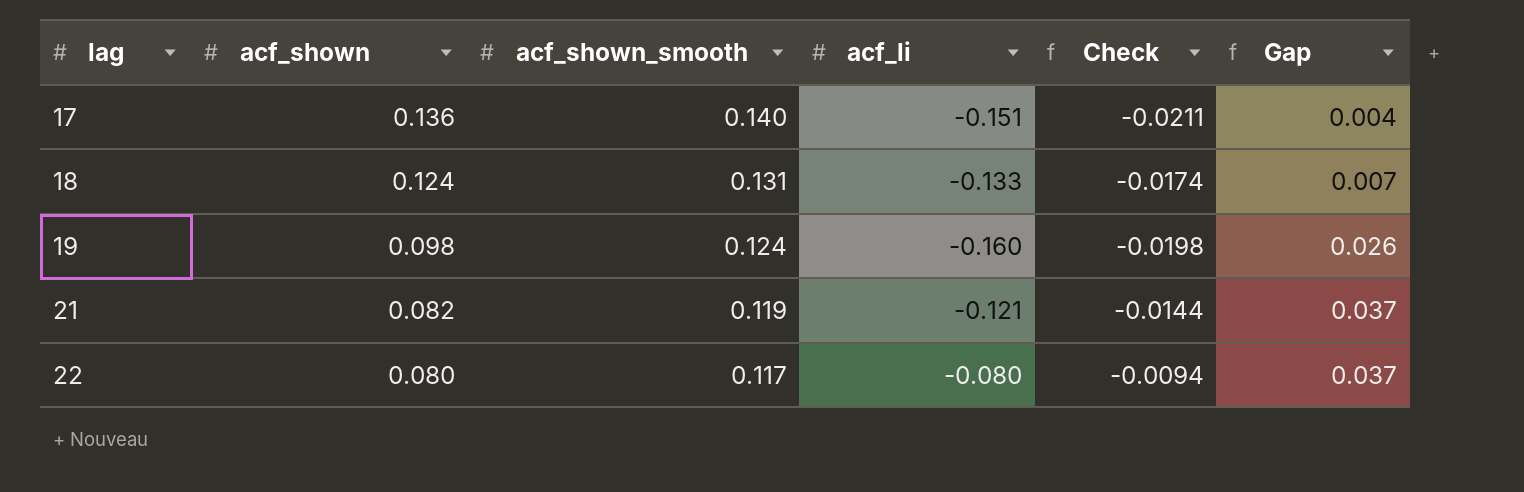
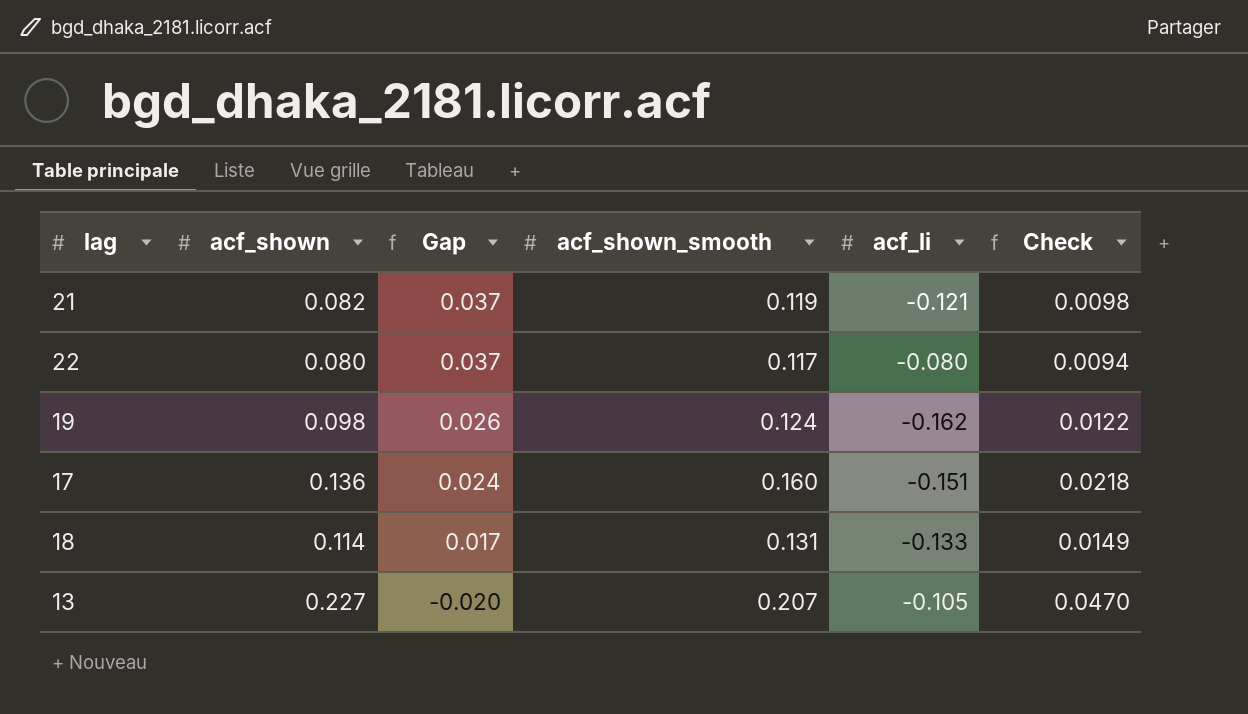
row order: lag ascending -> Gap descending
column Gap | position: 6 -> 3
column Check | formula: [acf_shown_smooth] * [acf_li] -> [acf_shown] * [acf_shown_smooth]
19 | acf_li: -0.160 -> -0.162
17 | Gap: 0.004 -> 0.024
17 | acf_shown_smooth: 0.140 -> 0.160
18 | acf_shown: 0.124 -> 0.114
18 | Gap: 0.007 -> 0.017
row 13: none -> 0.227 | -0.020 | 0.207 | -0.105 | 0.0470

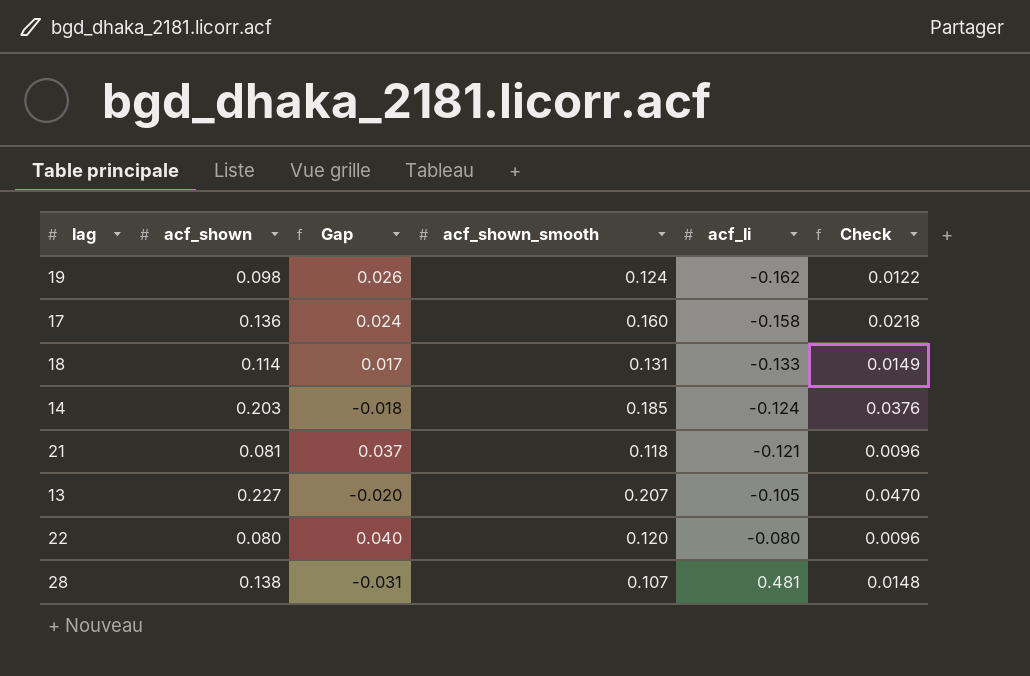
row order: Gap descending -> acf_li ascending
17 | acf_li: -0.151 -> -0.158
row 14: none -> 0.203 | -0.018 | 0.185 | -0.124 | 0.0376
21 | acf_shown: 0.082 -> 0.081
21 | acf_shown_smooth: 0.119 -> 0.118
21 | Check: 0.0098 -> 0.0096
22 | Gap: 0.037 -> 0.040
22 | acf_shown_smooth: 0.117 -> 0.120
22 | Check: 0.0094 -> 0.0096
row 28: none -> 0.138 | -0.031 | 0.107 | 0.481 | 0.0148

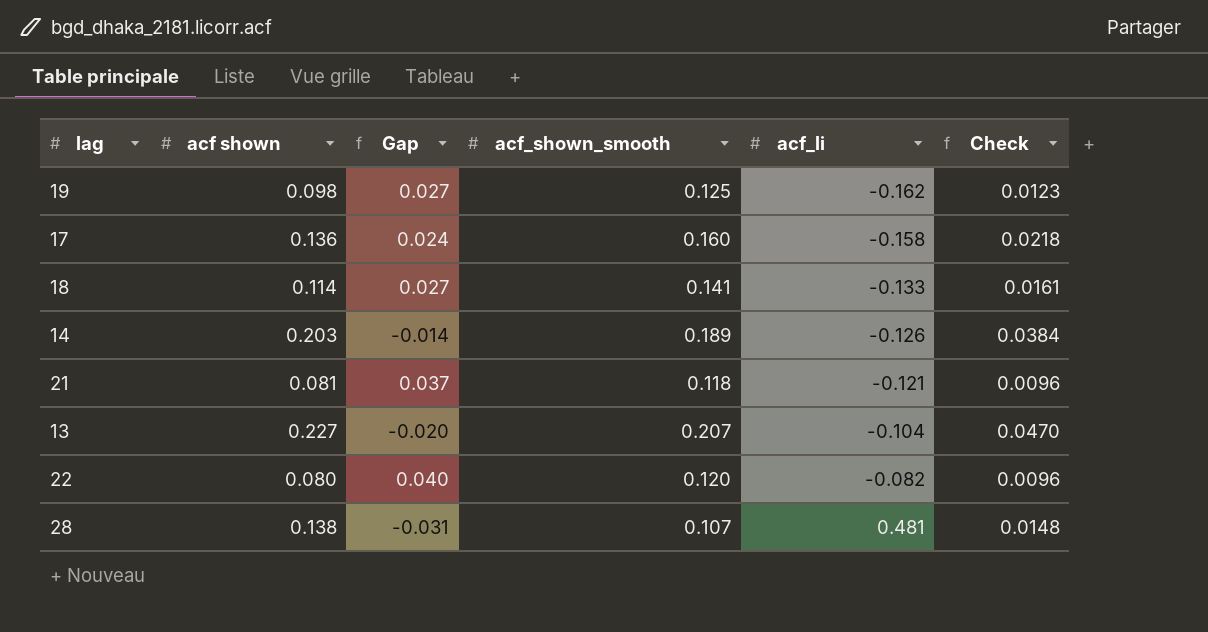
column name: acf_shown -> acf shown
19 | Gap: 0.026 -> 0.027
19 | acf_shown_smooth: 0.124 -> 0.125
19 | Check: 0.0122 -> 0.0123
18 | Gap: 0.017 -> 0.027
18 | acf_shown_smooth: 0.131 -> 0.141
18 | Check: 0.0149 -> 0.0161
14 | Gap: -0.018 -> -0.014
14 | acf_shown_smooth: 0.185 -> 0.189
14 | acf_li: -0.124 -> -0.126
14 | Check: 0.0376 -> 0.0384
13 | acf_li: -0.105 -> -0.104
22 | acf_li: -0.080 -> -0.082

